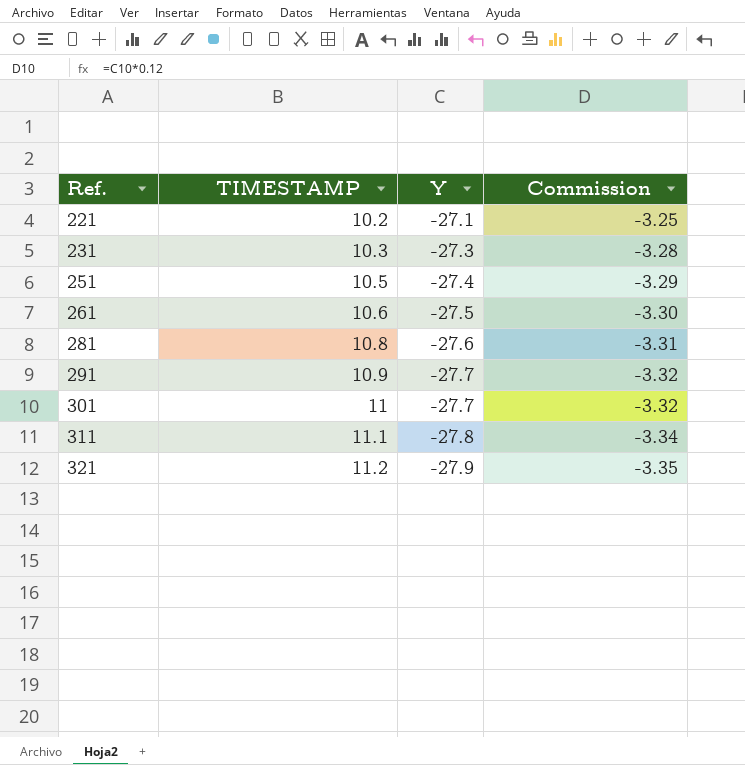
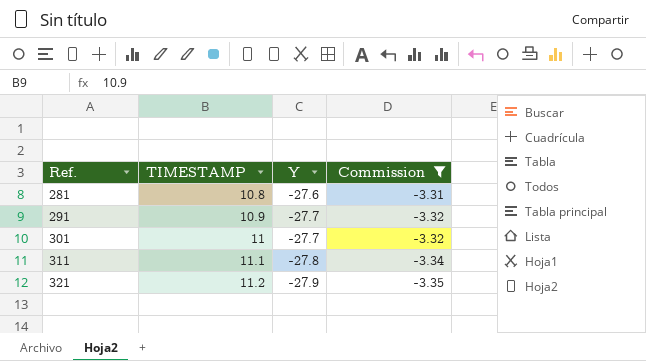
filter: none -> Commission <= -3.31

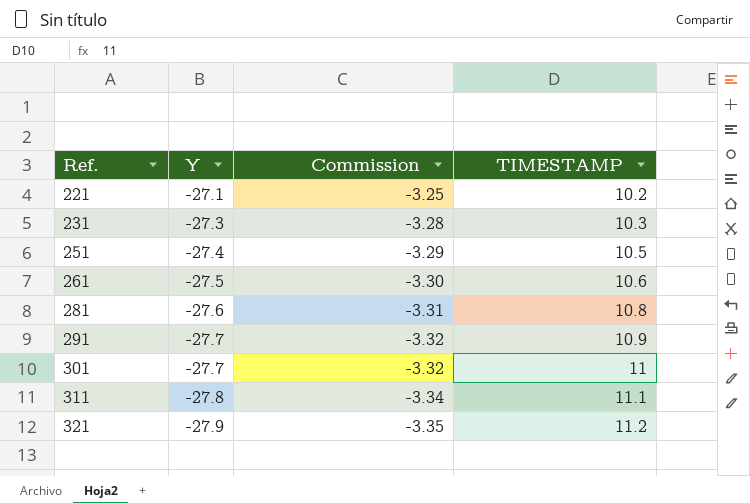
filter: Commission <= -3.31 -> none
column TIMESTAMP | position: 2 -> 4

